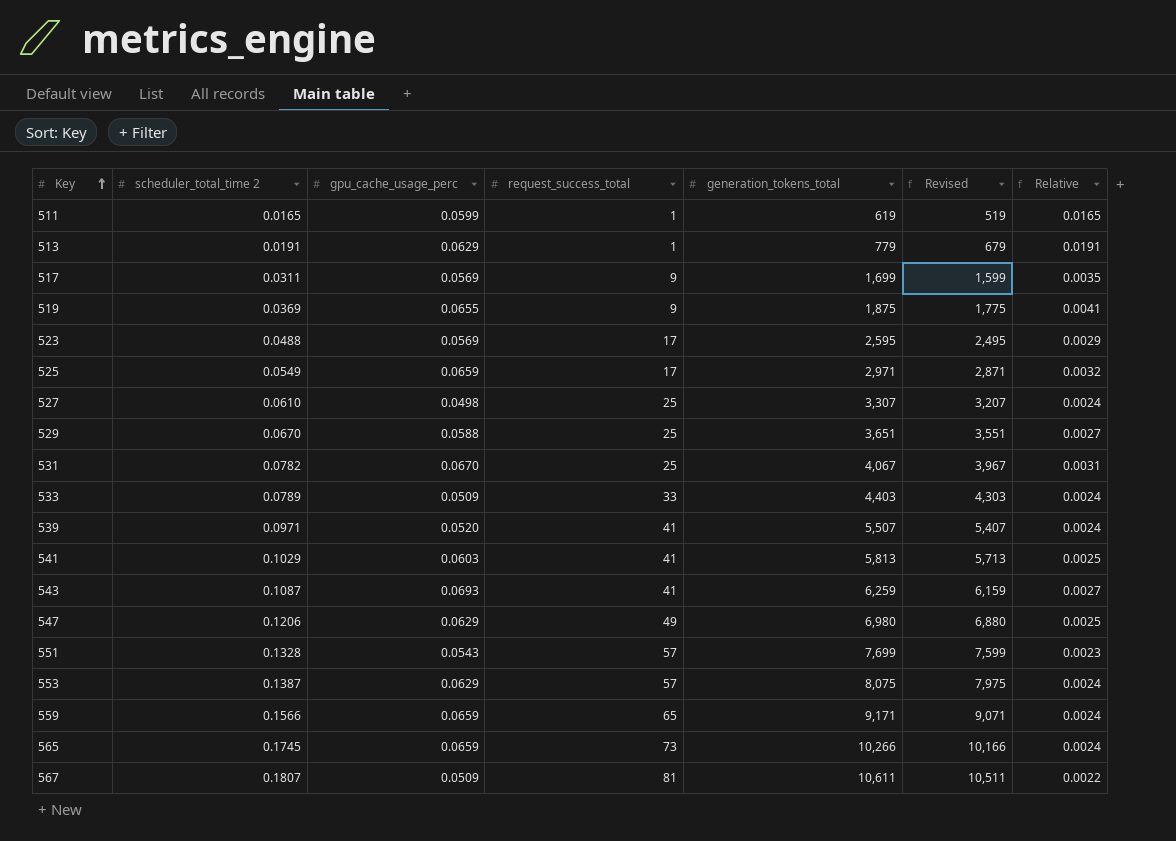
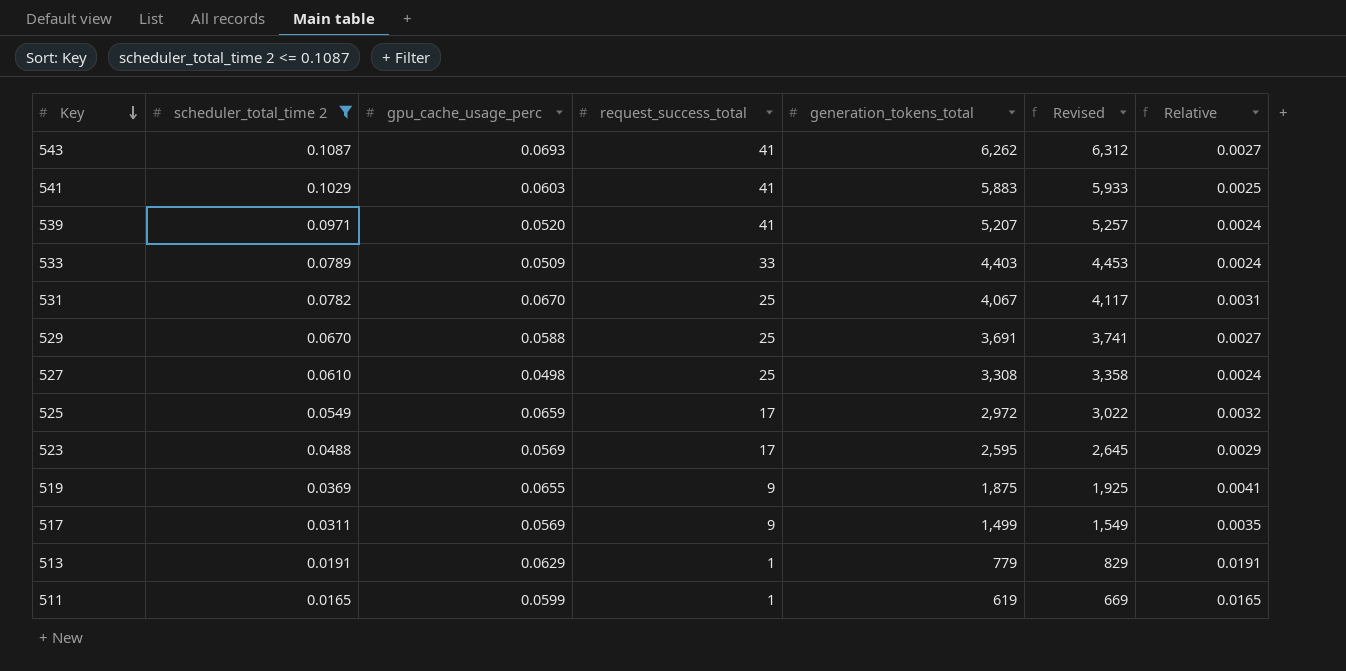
filter: none -> scheduler_total_time 2 <= 0.1087
row order: Key ascending -> Key descending
column Revised | formula: [generation_tokens_total] - 100 -> [generation_tokens_total] + 50
543 | generation_tokens_total: 6,259 -> 6,262
541 | generation_tokens_total: 5,813 -> 5,883
539 | generation_tokens_total: 5,507 -> 5,207
529 | generation_tokens_total: 3,651 -> 3,691
527 | generation_tokens_total: 3,307 -> 3,308
525 | generation_tokens_total: 2,971 -> 2,972
517 | generation_tokens_total: 1,699 -> 1,499

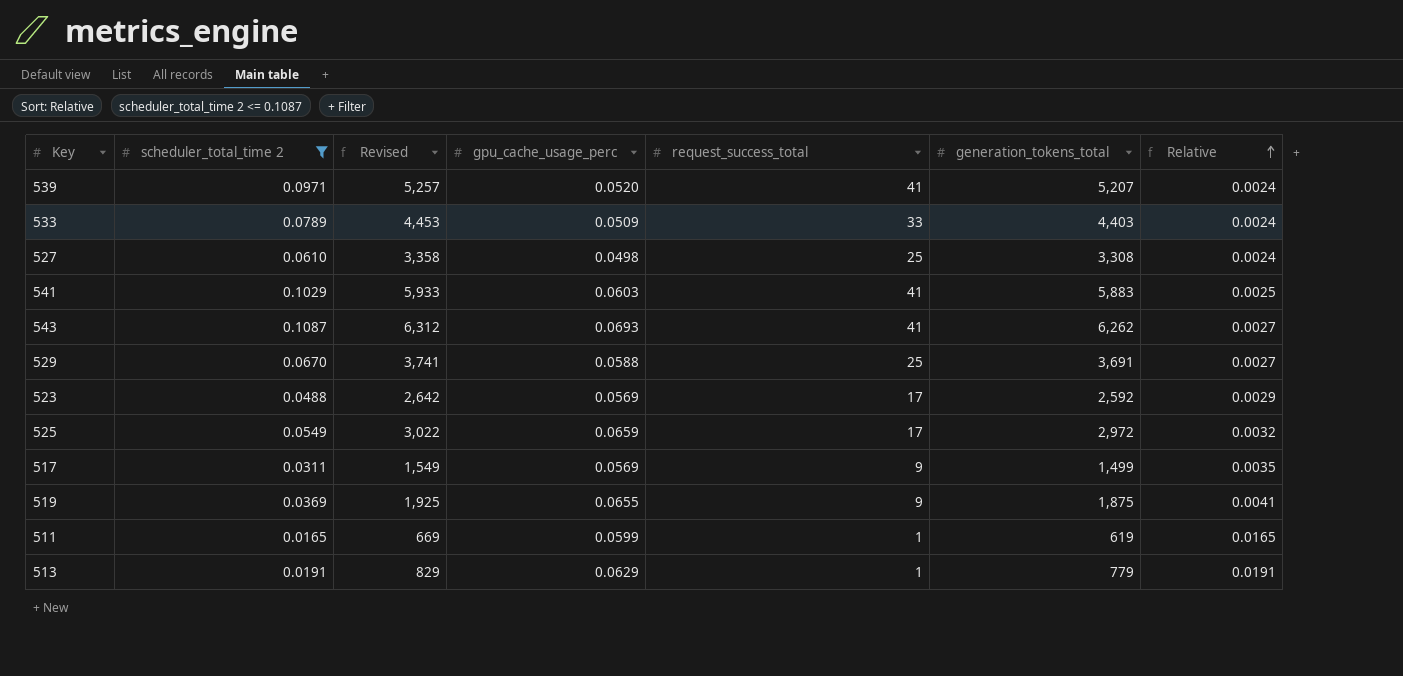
row order: Key descending -> Relative ascending
column Revised | position: 6 -> 3
row 531: 0.0782 | 0.0670 | 25 | 4,067 | 4,117 | 0.0031 -> none
523 | Revised: 2,645 -> 2,642
523 | generation_tokens_total: 2,595 -> 2,592

